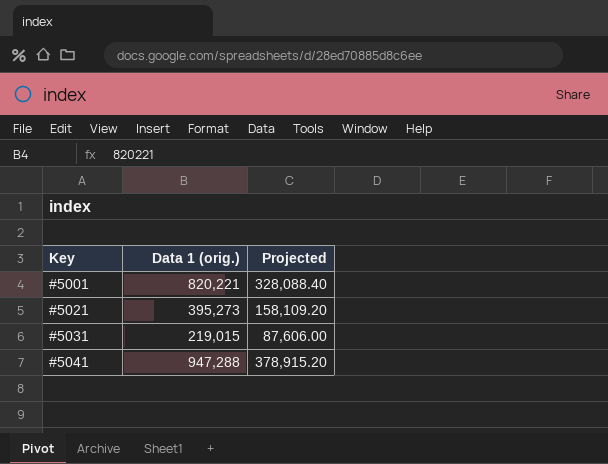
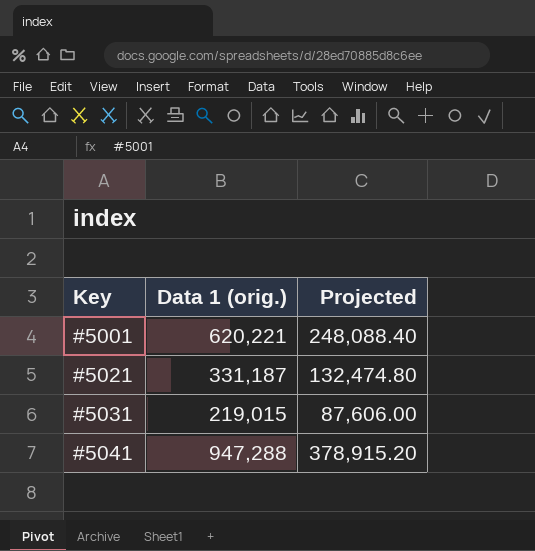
#5001 | Data 1 (orig.): 820,221 -> 620,221
#5001 | Projected: 328,088.40 -> 248,088.40
#5021 | Data 1 (orig.): 395,273 -> 331,187
#5021 | Projected: 158,109.20 -> 132,474.80

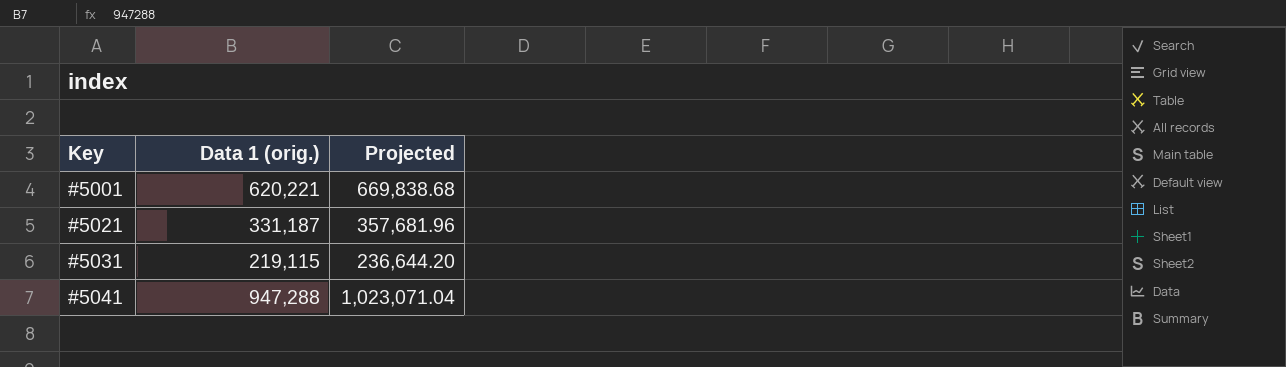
column Projected | formula: [Data 1 (orig.)] * 0.4 -> [Data 1 (orig.)] * 1.08
#5031 | Data 1 (orig.): 219,015 -> 219,115

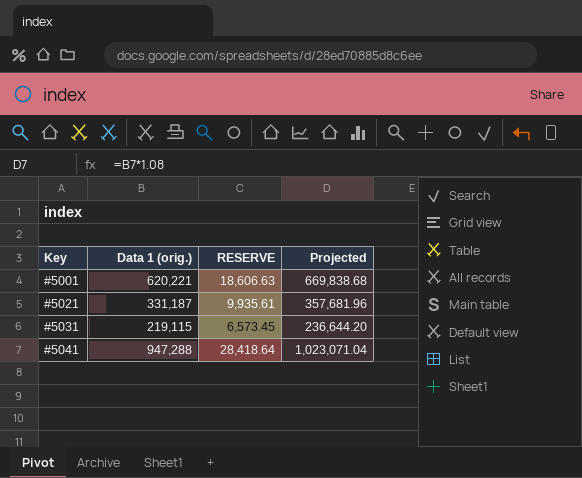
column RESERVE | formula: none -> [Data 1 (orig.)] * 0.03

